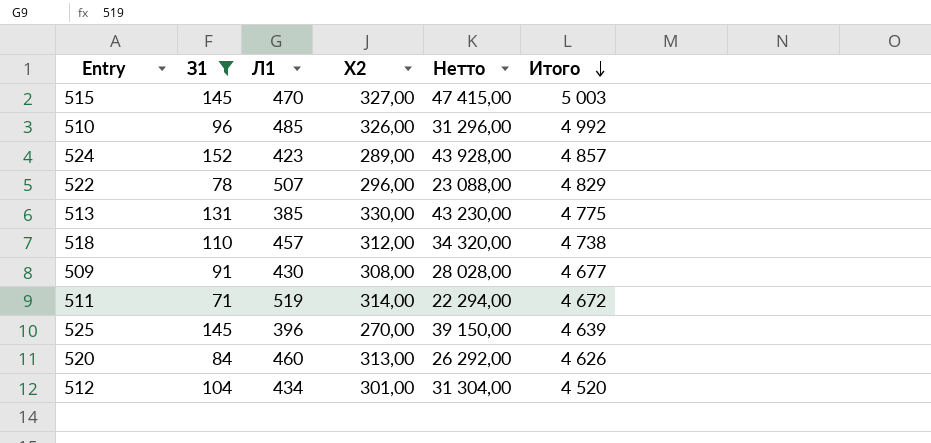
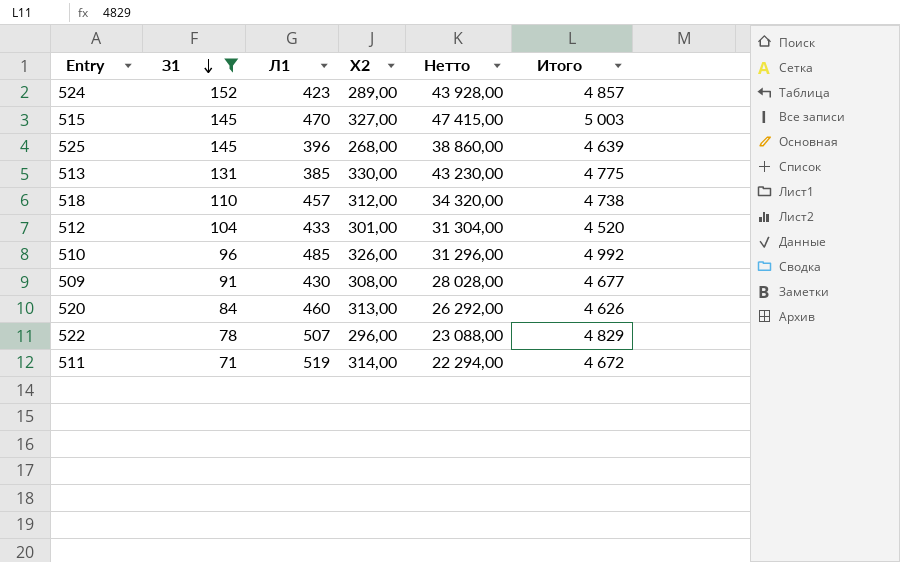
row order: Итого descending -> З1 descending
525 | Х2: 270,00 -> 268,00
525 | Нетто: 39 150,00 -> 38 860,00
512 | Л1: 434 -> 433

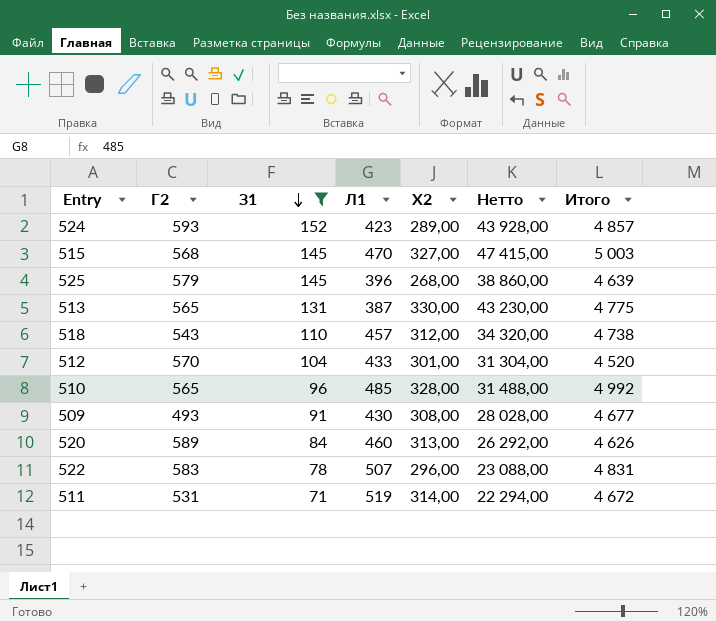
column Г2 | position: none -> 2
513 | Л1: 385 -> 387
510 | Х2: 326,00 -> 328,00
510 | Нетто: 31 296,00 -> 31 488,00
522 | Итого: 4 829 -> 4 831

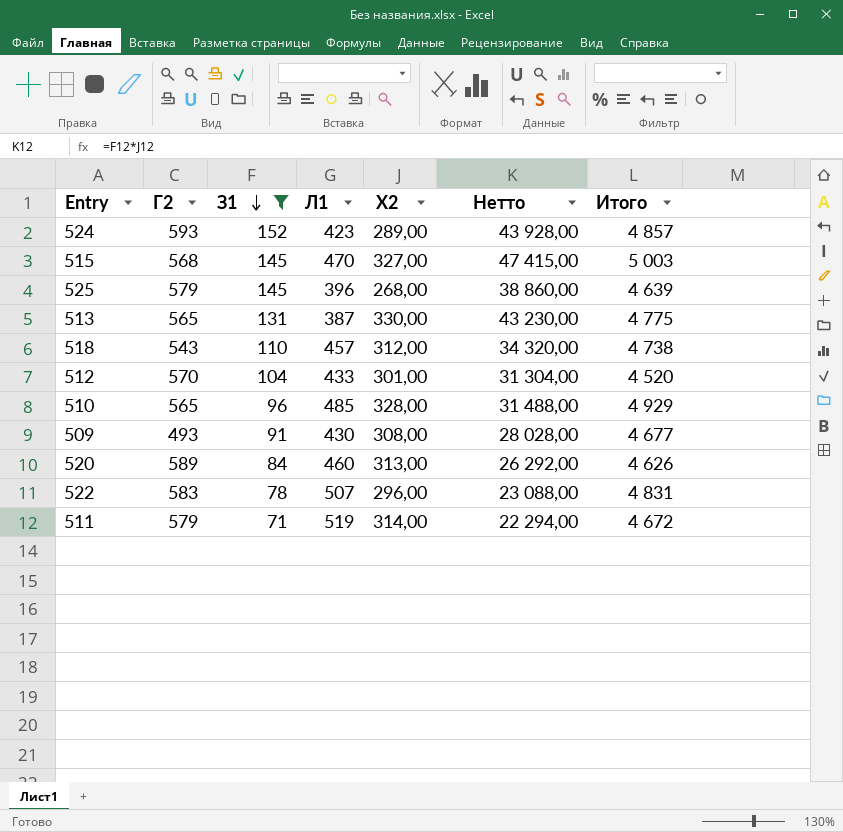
510 | Итого: 4 992 -> 4 929
511 | Г2: 531 -> 579

